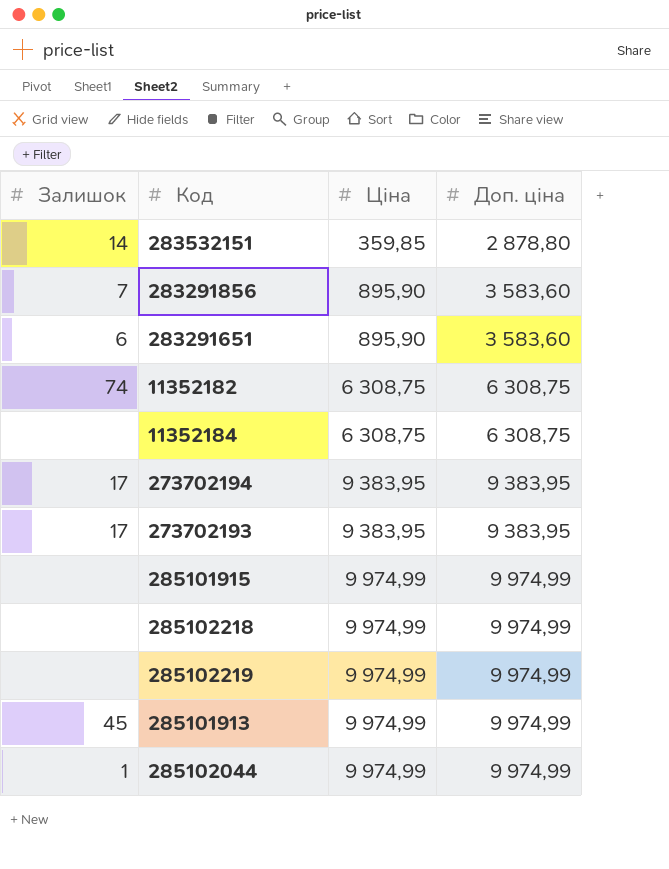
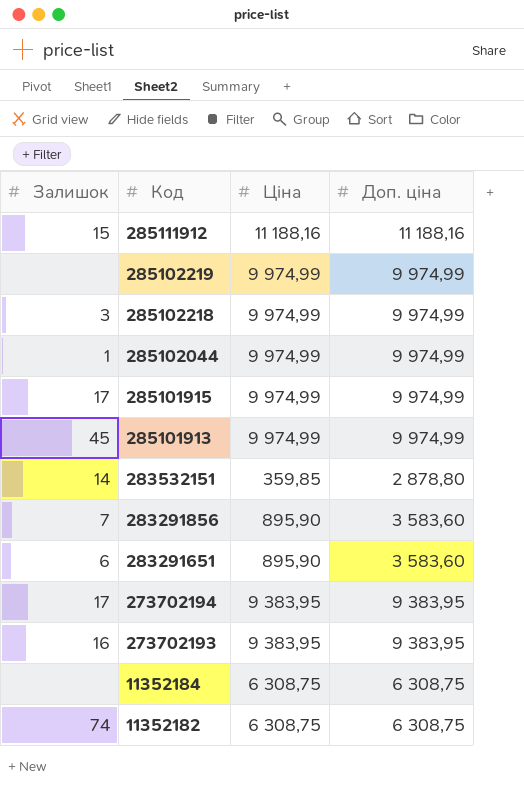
row order: Ціна ascending -> Код descending
row 285111912: none -> 15 | 11 188,16 | 11 188,16
285102218 | Залишок: none -> 3
285101915 | Залишок: none -> 17
273702193 | Залишок: 17 -> 16

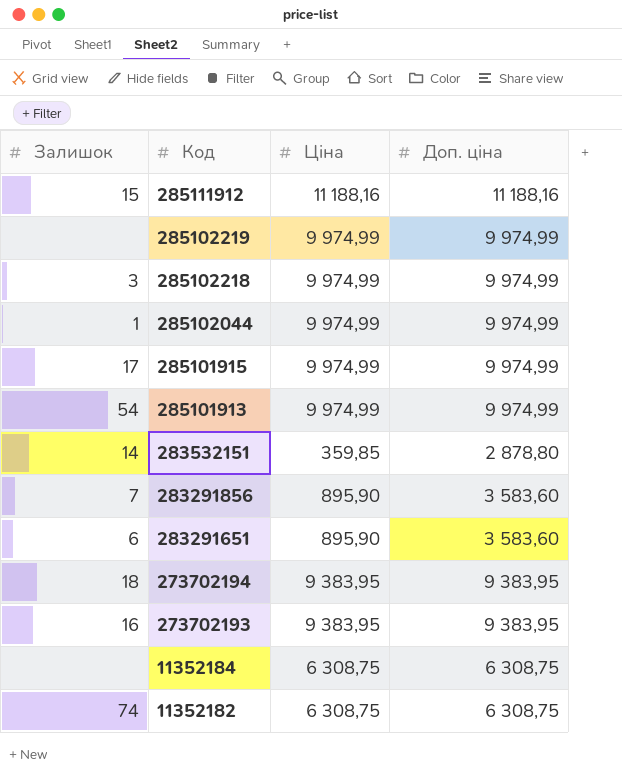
285101913 | Залишок: 45 -> 54
273702194 | Залишок: 17 -> 18

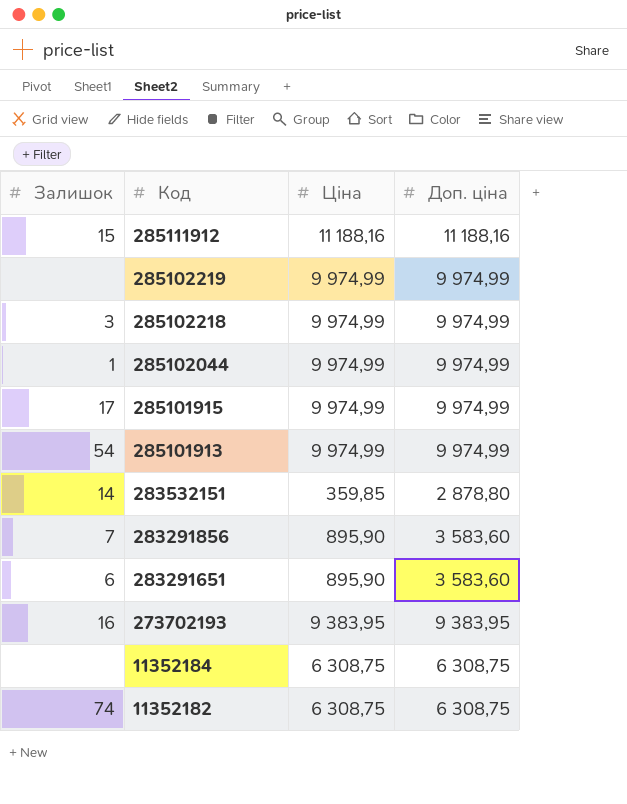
row 273702194: 18 | 9 383,95 | 9 383,95 -> none

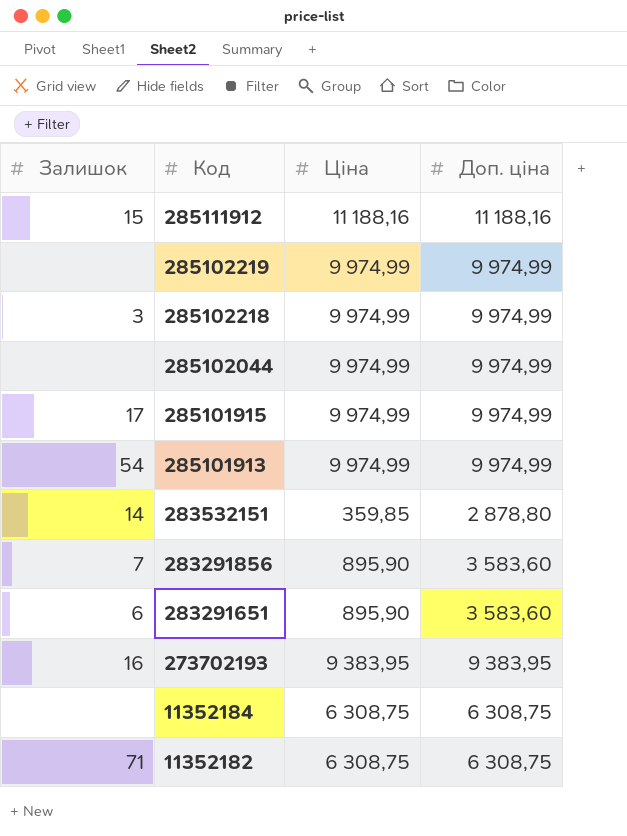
285102044 | Залишок: 1 -> none
11352182 | Залишок: 74 -> 71

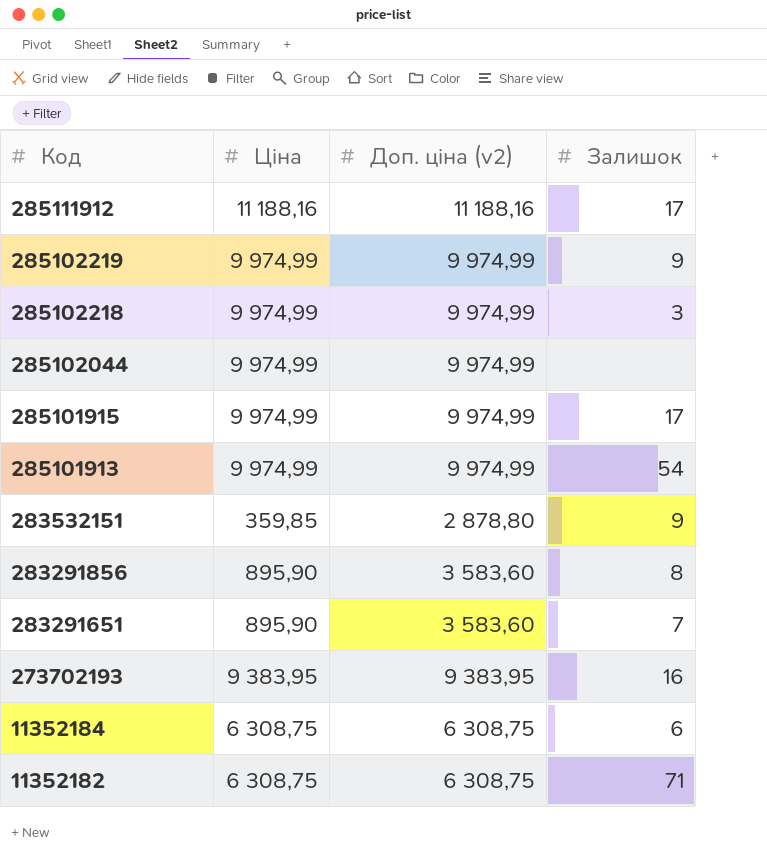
column name: Доп. ціна -> Доп. ціна (v2)
column Залишок | position: 1 -> 4
285111912 | Залишок: 15 -> 17
285102219 | Залишок: none -> 9
283532151 | Залишок: 14 -> 9
283291856 | Залишок: 7 -> 8
283291651 | Залишок: 6 -> 7
11352184 | Залишок: none -> 6

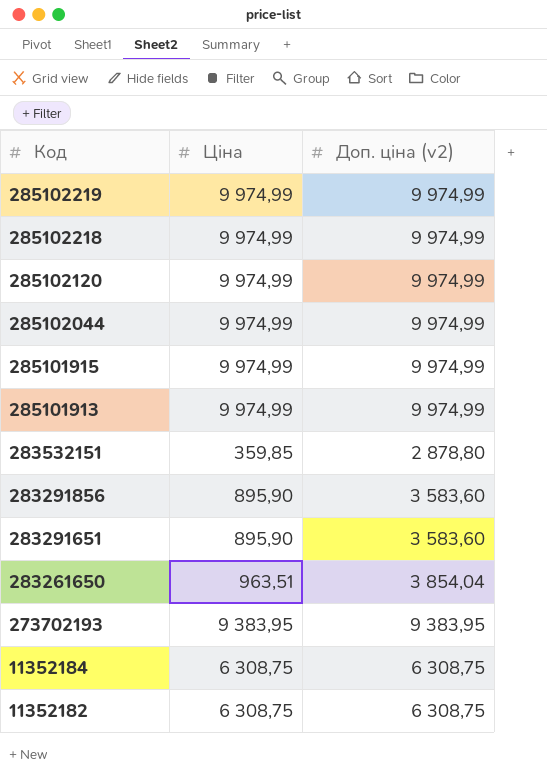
column Залишок | position: 4 -> none
row 285111912: 11 188,16 | 11 188,16 | 17 -> none
row 285102120: none -> 9 974,99 | 9 974,99
row 283261650: none -> 963,51 | 3 854,04

